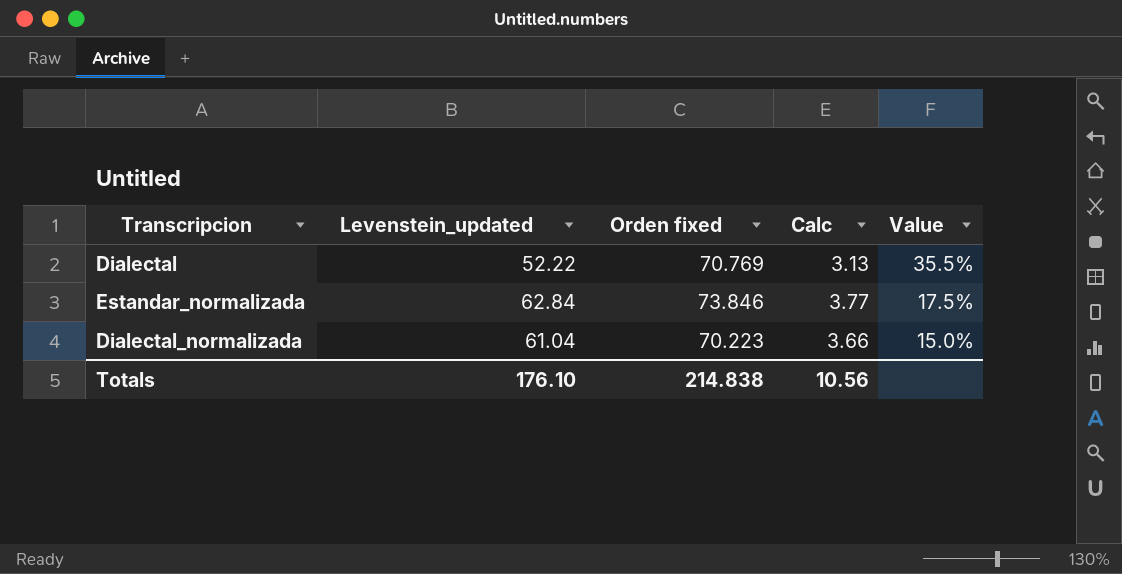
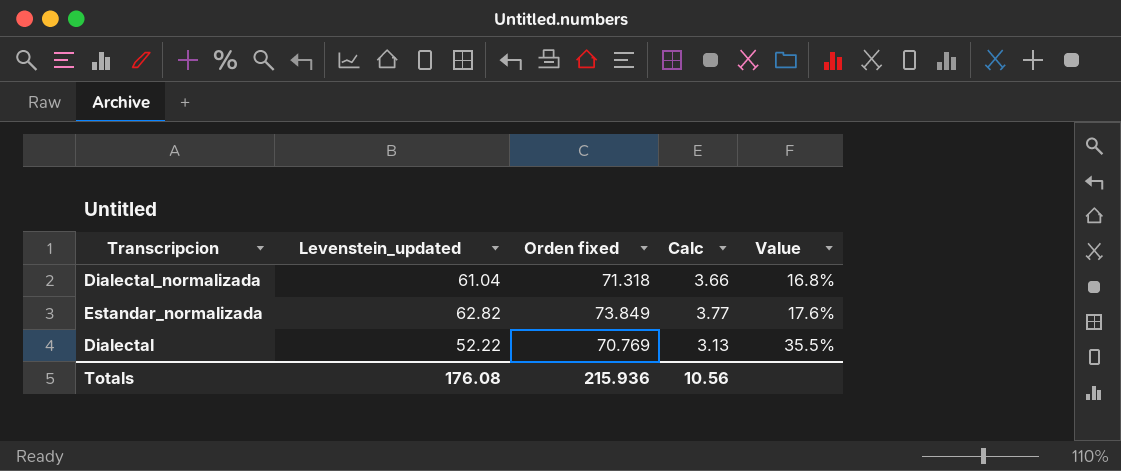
row order: Value descending -> Value ascending
Dialectal_normalizada | Orden fixed: 70.223 -> 71.318
Dialectal_normalizada | Value: 15.0% -> 16.8%
Estandar_normalizada | Levenstein_updated: 62.84 -> 62.82
Estandar_normalizada | Orden fixed: 73.846 -> 73.849
Estandar_normalizada | Value: 17.5% -> 17.6%
Totals | Levenstein_updated: 176.10 -> 176.08
Totals | Orden fixed: 214.838 -> 215.936

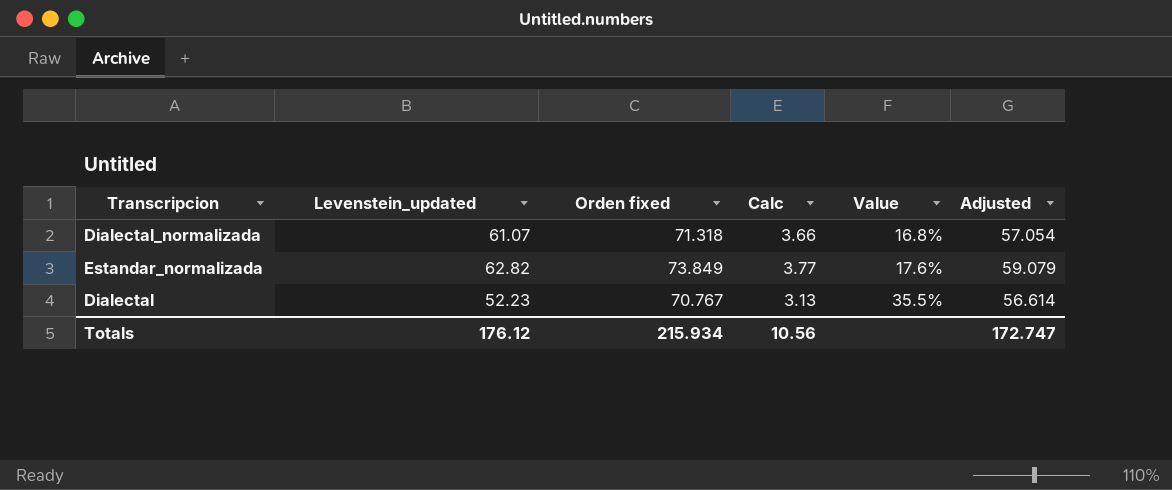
column Adjusted | formula: none -> [Orden fixed] * 0.8
Dialectal_normalizada | Levenstein_updated: 61.04 -> 61.07
Dialectal | Levenstein_updated: 52.22 -> 52.23
Dialectal | Orden fixed: 70.769 -> 70.767
Totals | Levenstein_updated: 176.08 -> 176.12
Totals | Orden fixed: 215.936 -> 215.934

